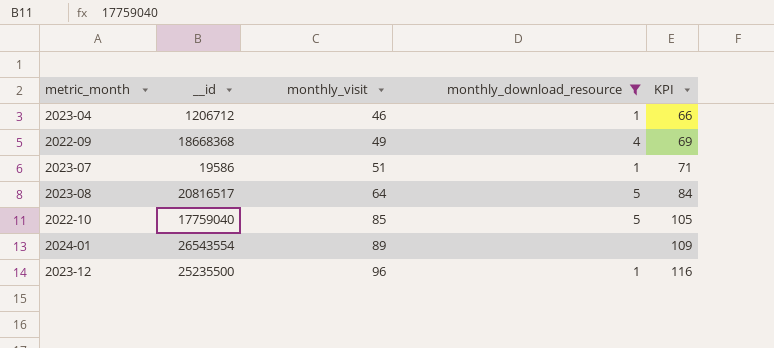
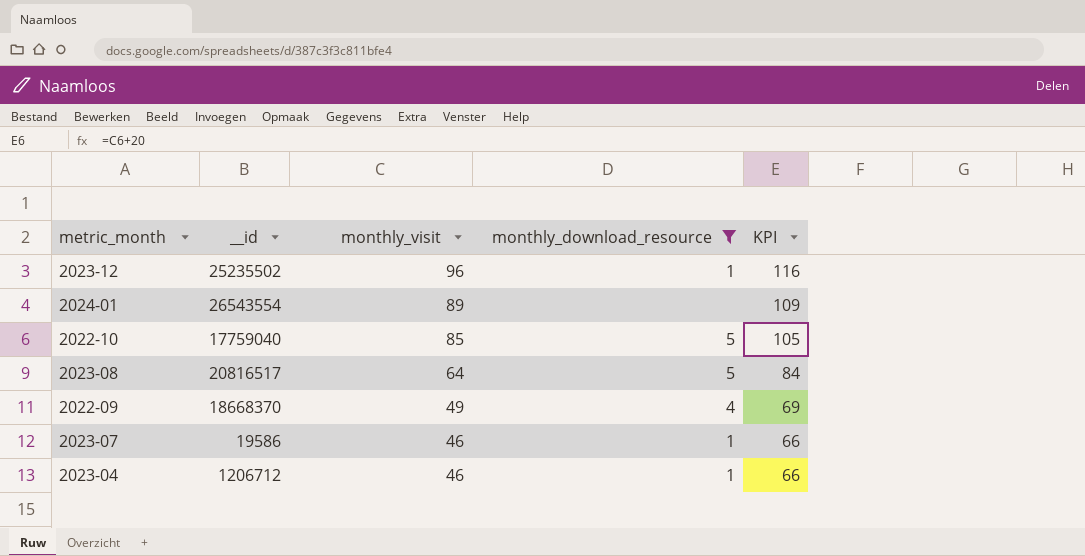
row order: monthly_visit ascending -> monthly_visit descending
2023-12 | __id: 25235500 -> 25235502
2022-09 | __id: 18668368 -> 18668370
2023-07 | monthly_visit: 51 -> 46
2023-07 | KPI: 71 -> 66

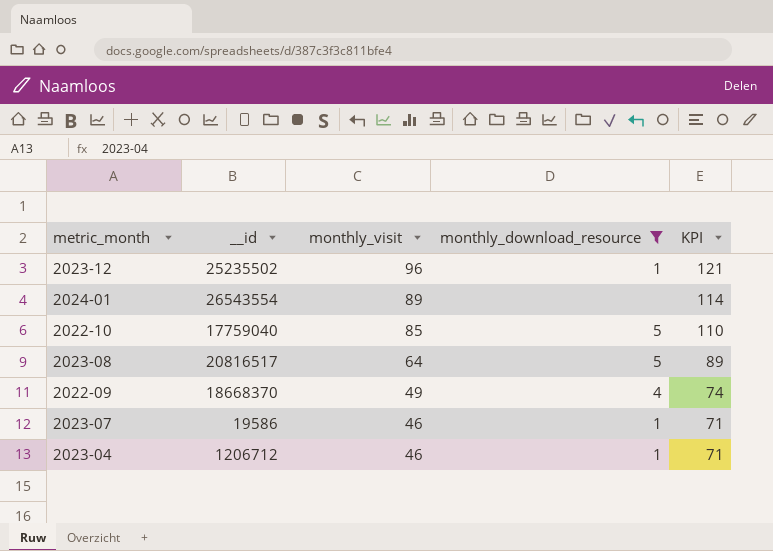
column KPI | formula: [monthly_visit] + 20 -> [monthly_visit] + 25

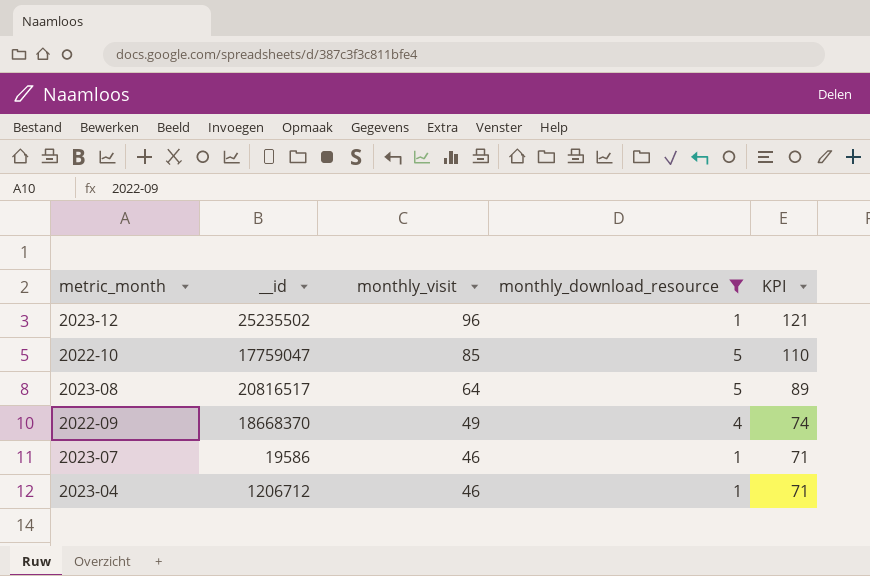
row 2024-01: 26543554 | 89 | none | 114 -> none
2022-10 | __id: 17759040 -> 17759047

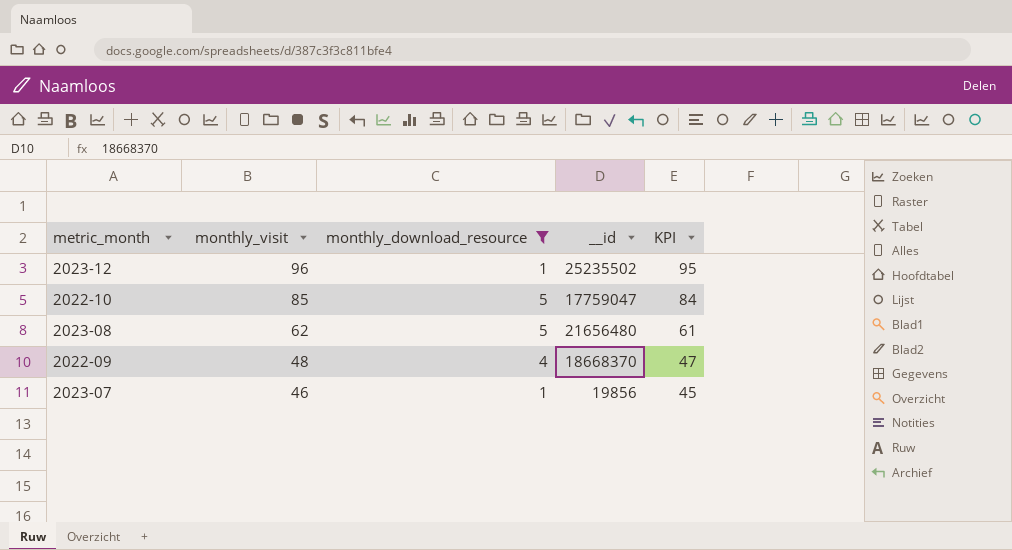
column __id | position: 2 -> 4
column KPI | formula: [monthly_visit] + 25 -> [monthly_visit] - 1
row 2023-04: 1206712 | 46 | 1 | 71 -> none
2023-08 | monthly_visit: 64 -> 62
2023-08 | __id: 20816517 -> 21656480
2022-09 | monthly_visit: 49 -> 48
2023-07 | __id: 19586 -> 19856

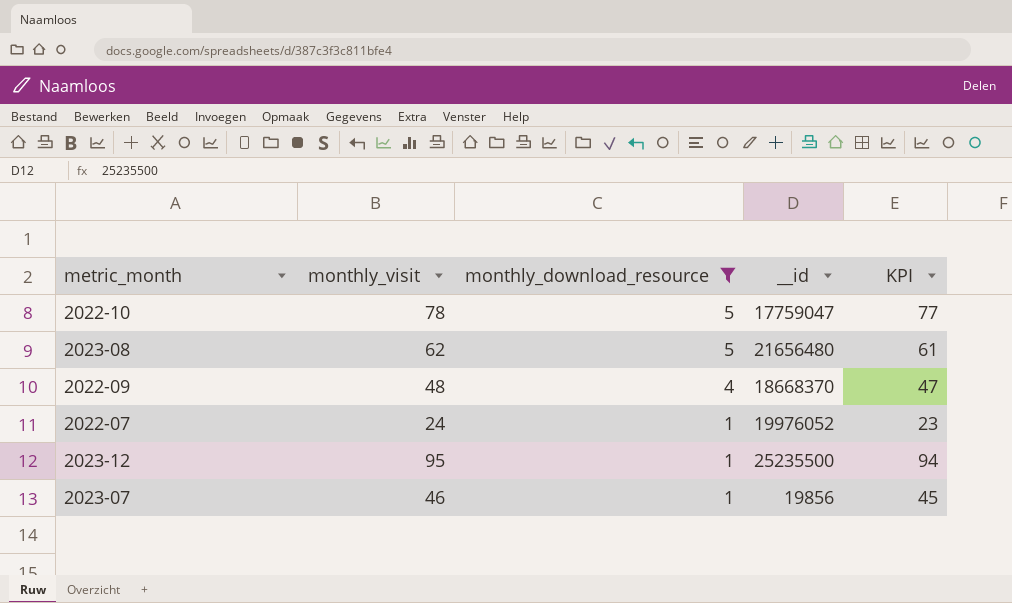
row order: monthly_visit descending -> monthly_download_resource descending
2022-10 | monthly_visit: 85 -> 78
2022-10 | KPI: 84 -> 77
row 2022-07: none -> 24 | 1 | 19976052 | 23
2023-12 | monthly_visit: 96 -> 95
2023-12 | __id: 25235502 -> 25235500
2023-12 | KPI: 95 -> 94

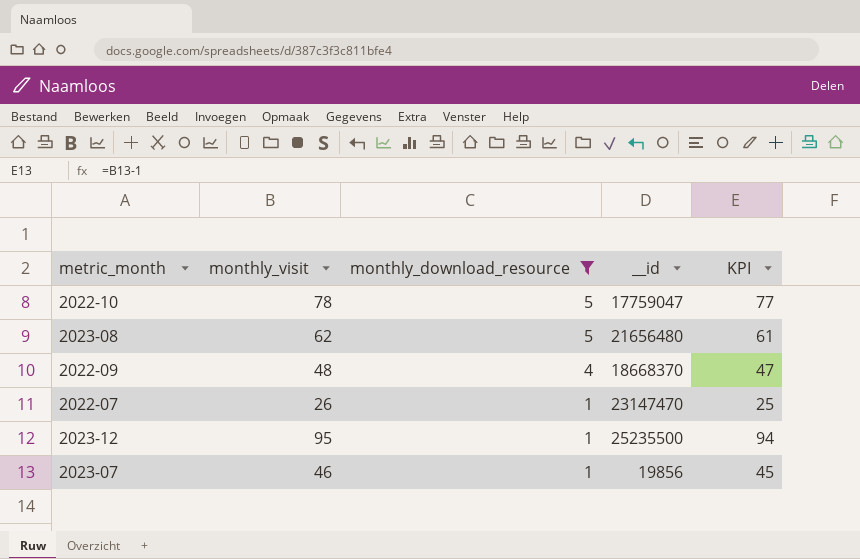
2022-07 | monthly_visit: 24 -> 26
2022-07 | __id: 19976052 -> 23147470
2022-07 | KPI: 23 -> 25

